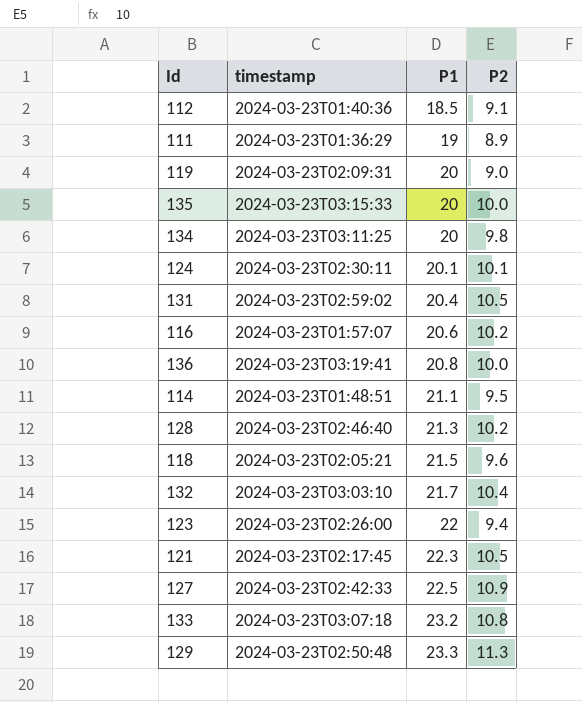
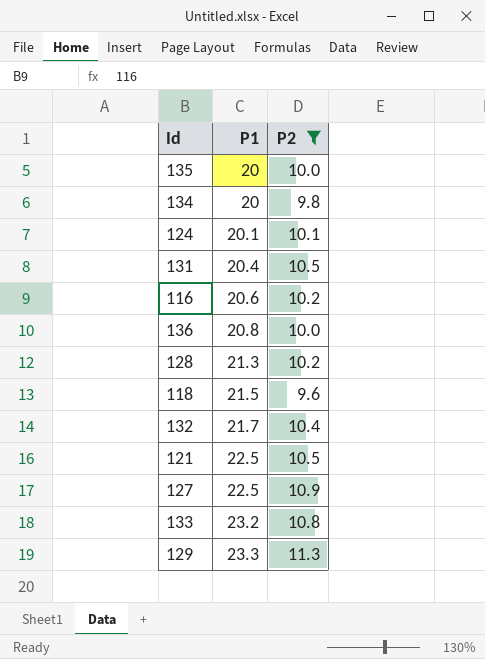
filter: none -> P2 >= 9.6
column timestamp | position: 2 -> none
121 | P1: 22.3 -> 22.5

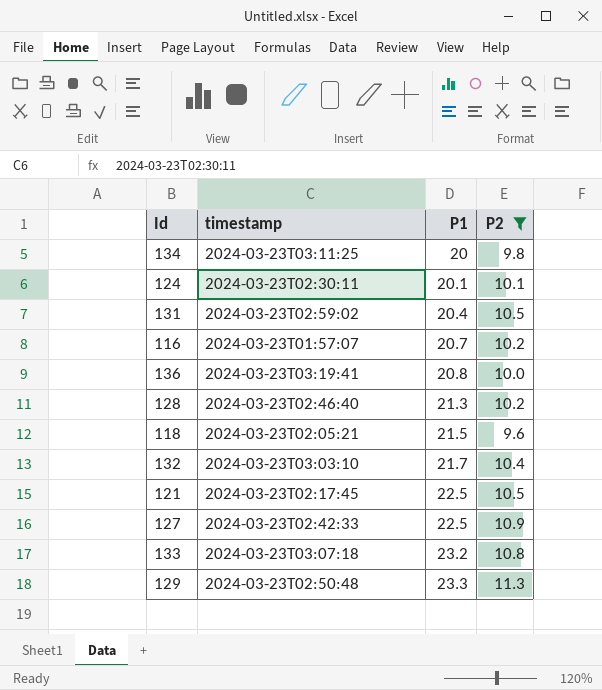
column timestamp | position: none -> 2
row 135: 20 | 10.0 -> none
116 | P1: 20.6 -> 20.7

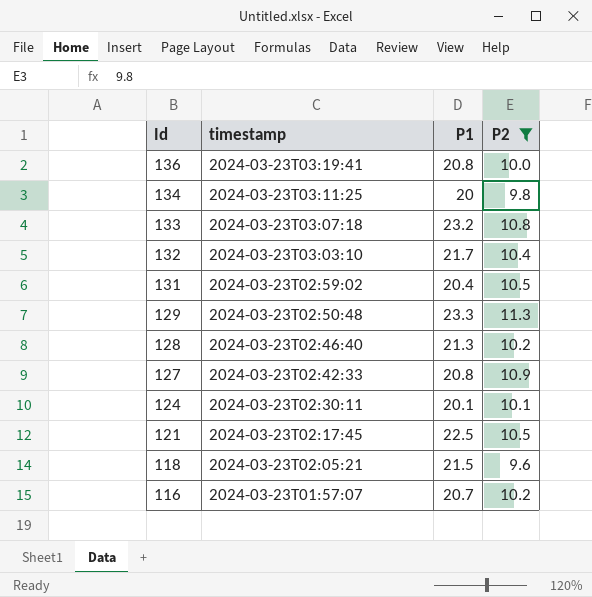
row order: P1 ascending -> Id descending
127 | P1: 22.5 -> 20.8

